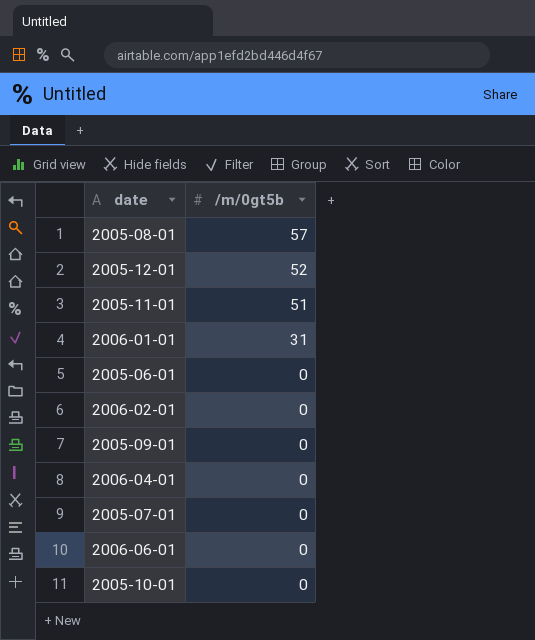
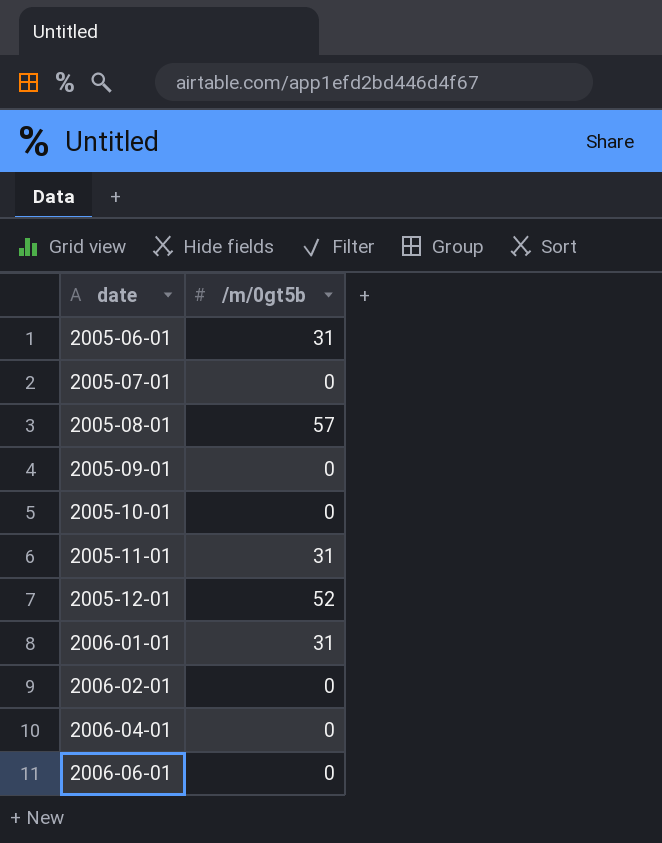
row order: /m/0gt5b descending -> date ascending
2005-06-01 | /m/0gt5b: 0 -> 31
2005-11-01 | /m/0gt5b: 51 -> 31

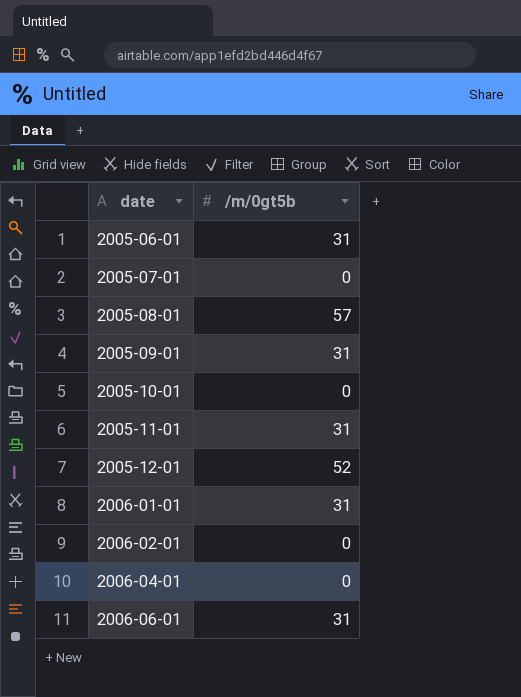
2005-09-01 | /m/0gt5b: 0 -> 31
2006-06-01 | /m/0gt5b: 0 -> 31

